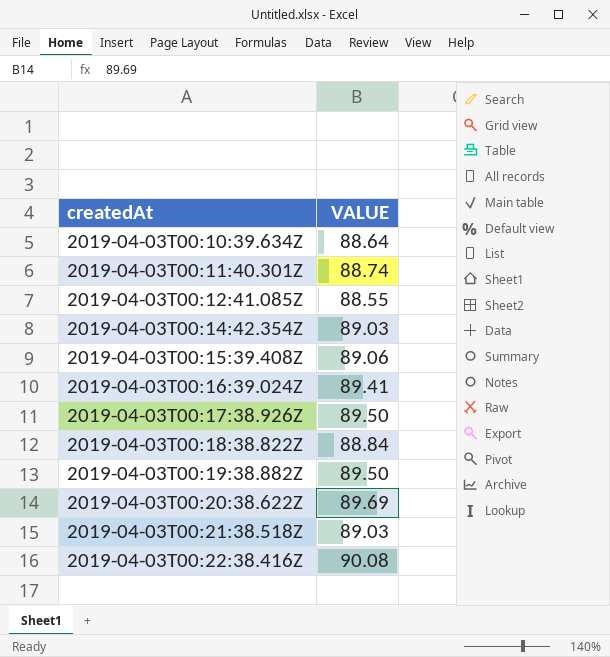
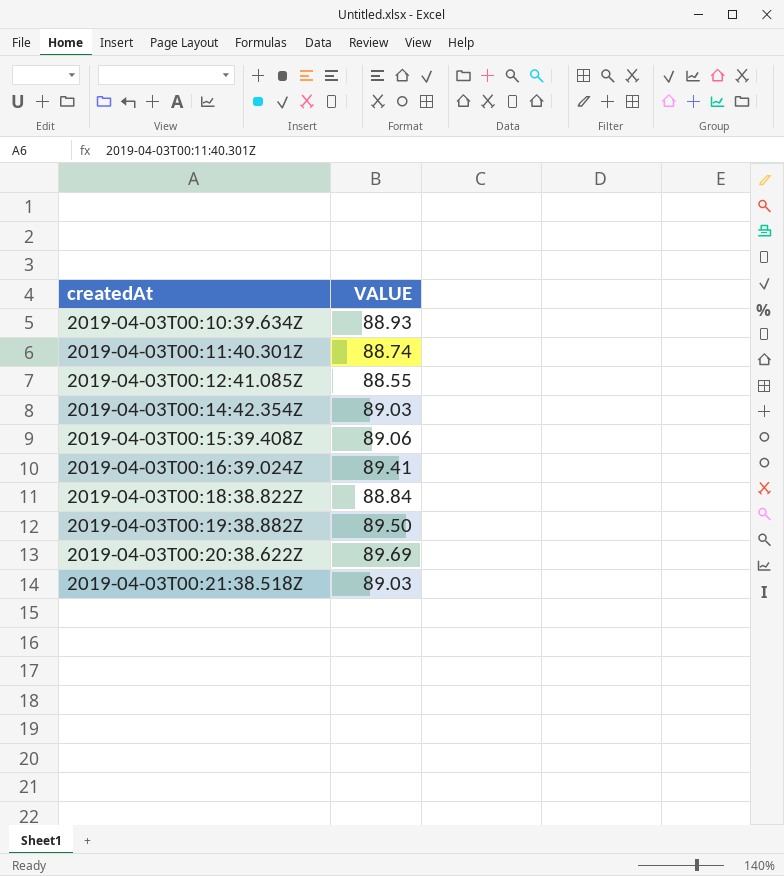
row 2019-04-03T00:17:38.926Z: 89.50 -> none
row 2019-04-03T00:22:38.416Z: 90.08 -> none
2019-04-03T00:10:39.634Z | VALUE: 88.64 -> 88.93

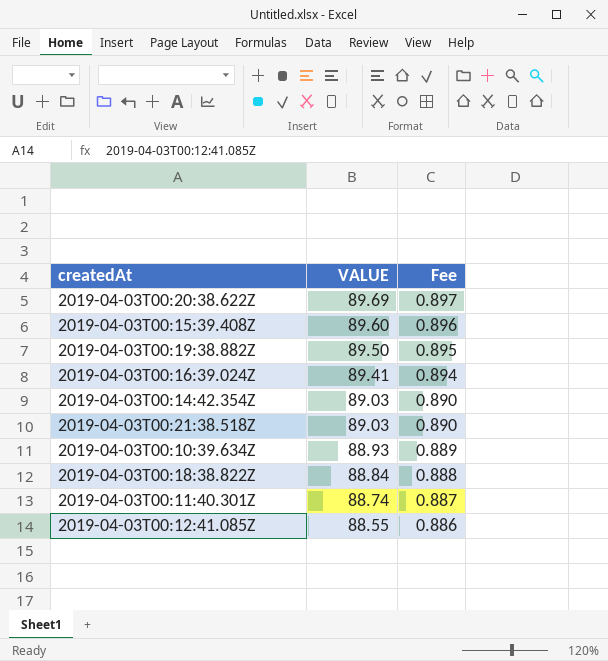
row order: createdAt ascending -> VALUE descending
column Fee | formula: none -> [VALUE] * 0.01
2019-04-03T00:15:39.408Z | VALUE: 89.06 -> 89.60

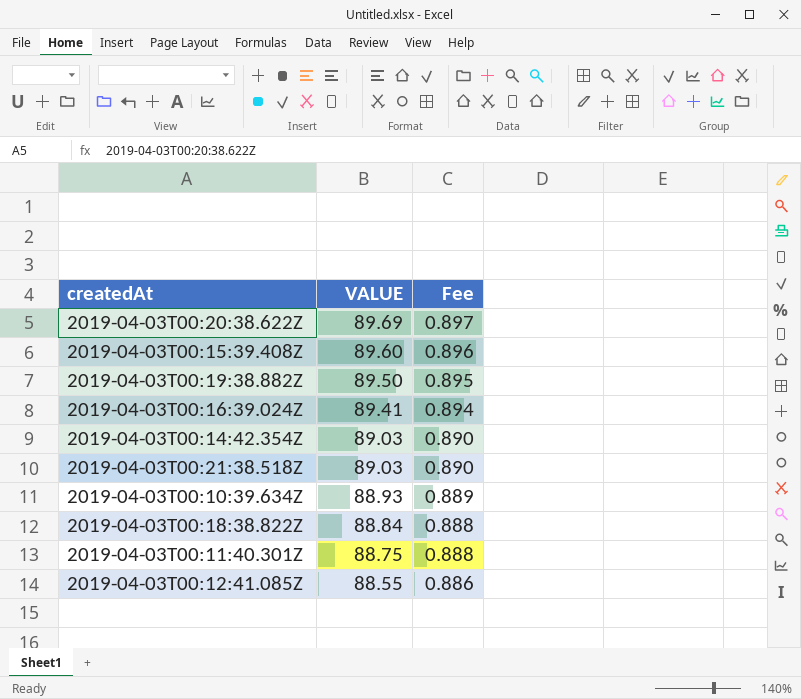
2019-04-03T00:11:40.301Z | VALUE: 88.74 -> 88.75
2019-04-03T00:11:40.301Z | Fee: 0.887 -> 0.888

